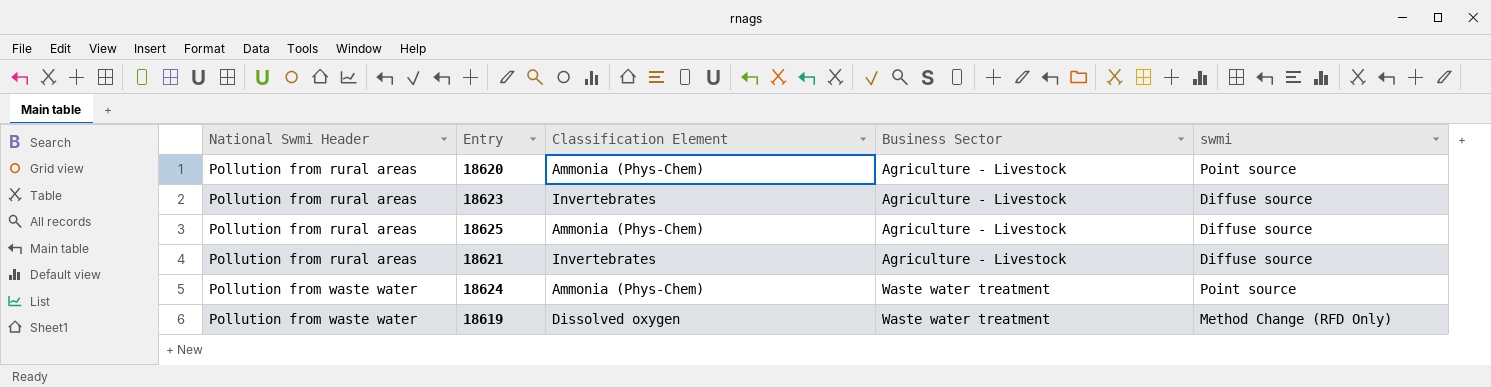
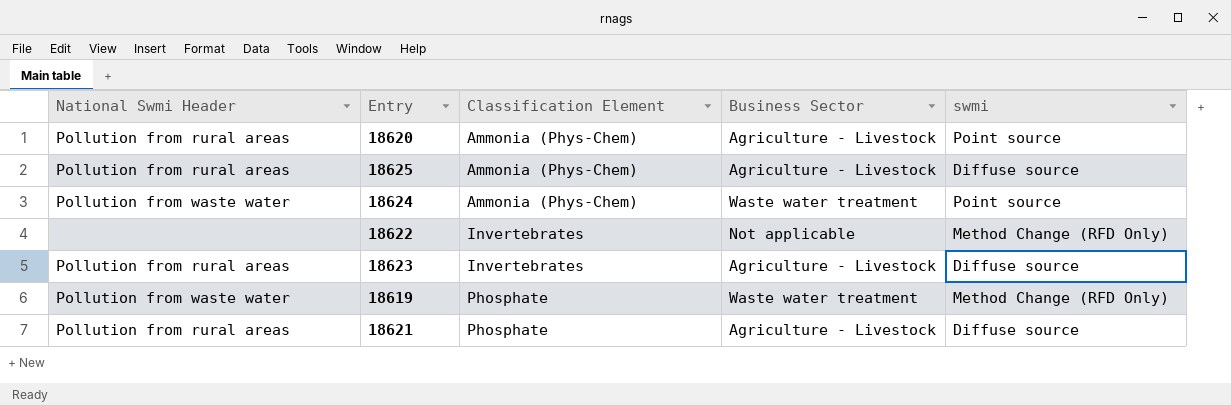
row order: National Swmi Header ascending -> Classification Element ascending
row 18622: none -> none | Invertebrates | Not applicable | Method Change (RFD Only)
18619 | Classification Element: Dissolved oxygen -> Phosphate
18621 | Classification Element: Invertebrates -> Phosphate

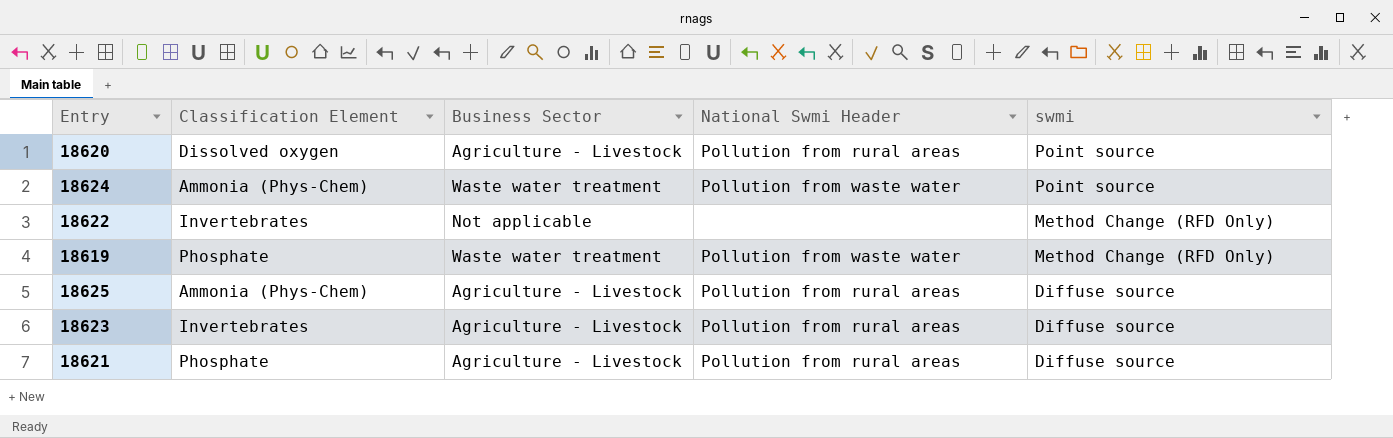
row order: Classification Element ascending -> swmi descending
column National Swmi Header | position: 1 -> 4
18620 | Classification Element: Ammonia (Phys-Chem) -> Dissolved oxygen

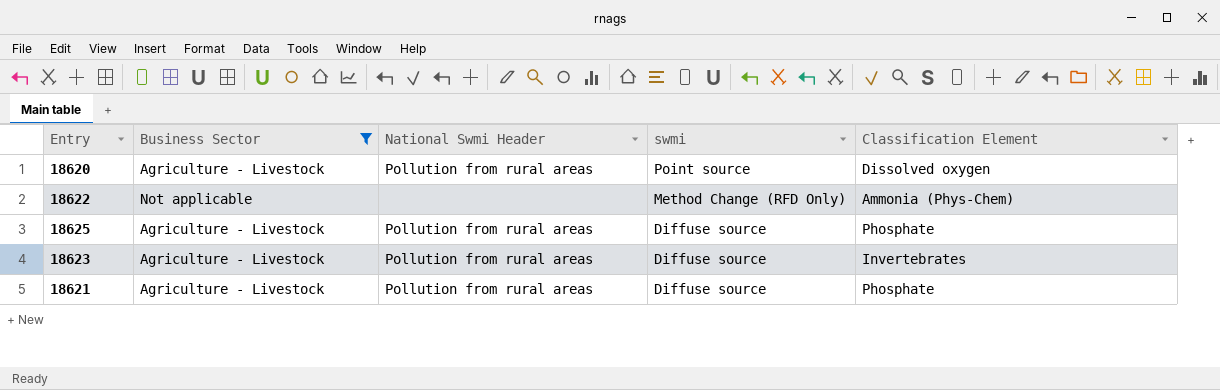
filter: none -> Business Sector != Waste water treatment
column Classification Element | position: 2 -> 5
18622 | Classification Element: Invertebrates -> Ammonia (Phys-Chem)
18625 | Classification Element: Ammonia (Phys-Chem) -> Phosphate

